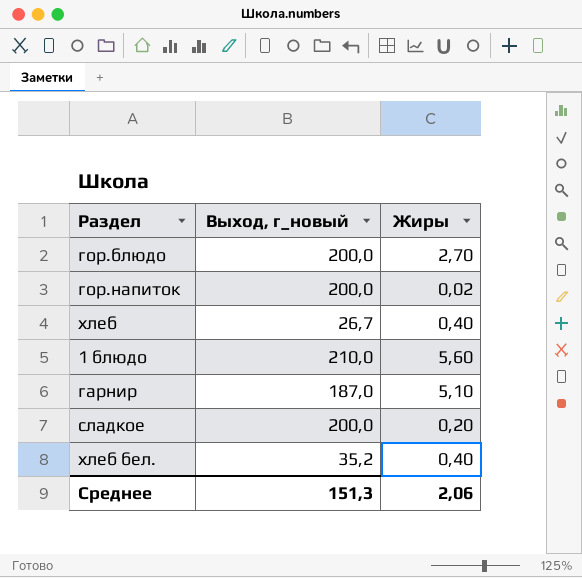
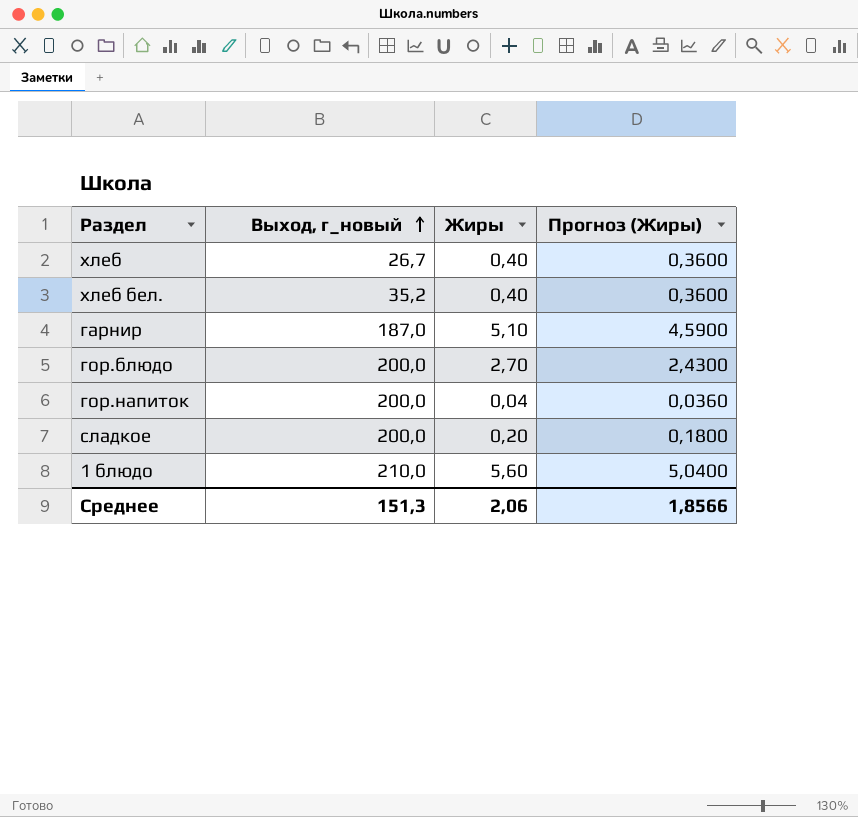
row order: none -> Выход, г_новый ascending
column Прогноз (Жиры) | formula: none -> [Жиры] * 0,9
гор.напиток | Жиры: 0,02 -> 0,04

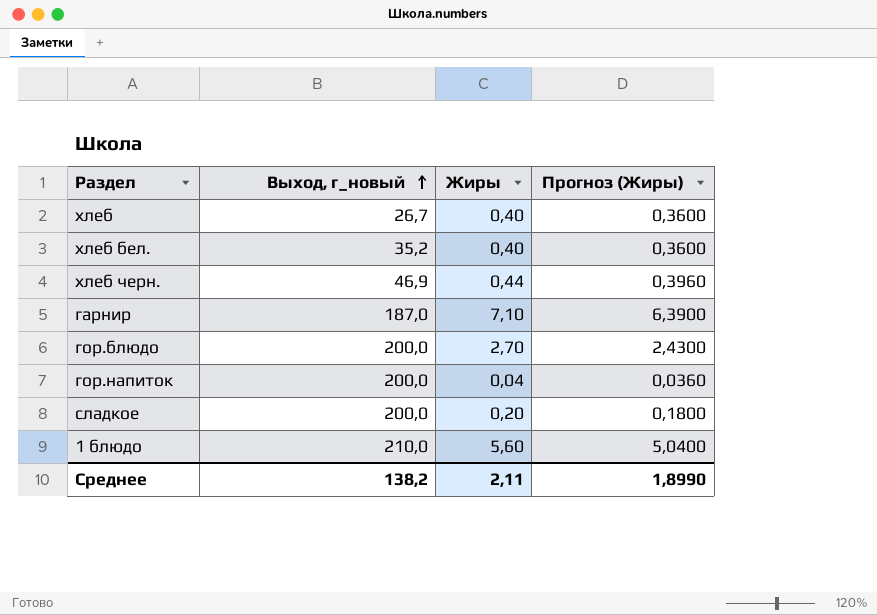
row хлеб черн.: none -> 46,9 | 0,44 | 0,3960
гарнир | Жиры: 5,10 -> 7,10
гарнир | Прогноз (Жиры): 4,5900 -> 6,3900
Среднее | Выход, г_новый: 151,3 -> 138,2
Среднее | Жиры: 2,06 -> 2,11
Среднее | Прогноз (Жиры): 1,8566 -> 1,8990

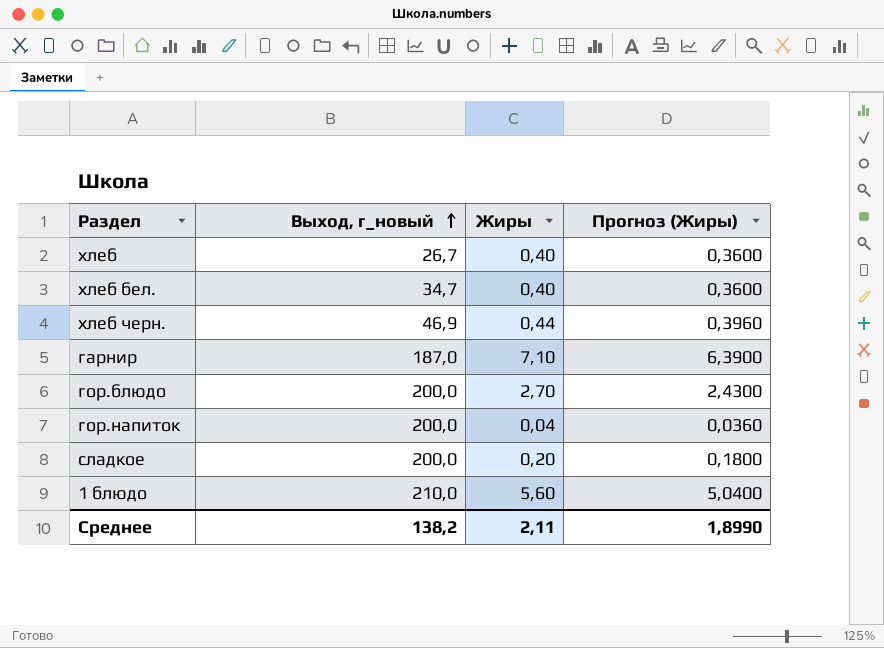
хлеб бел. | Выход, г_новый: 35,2 -> 34,7

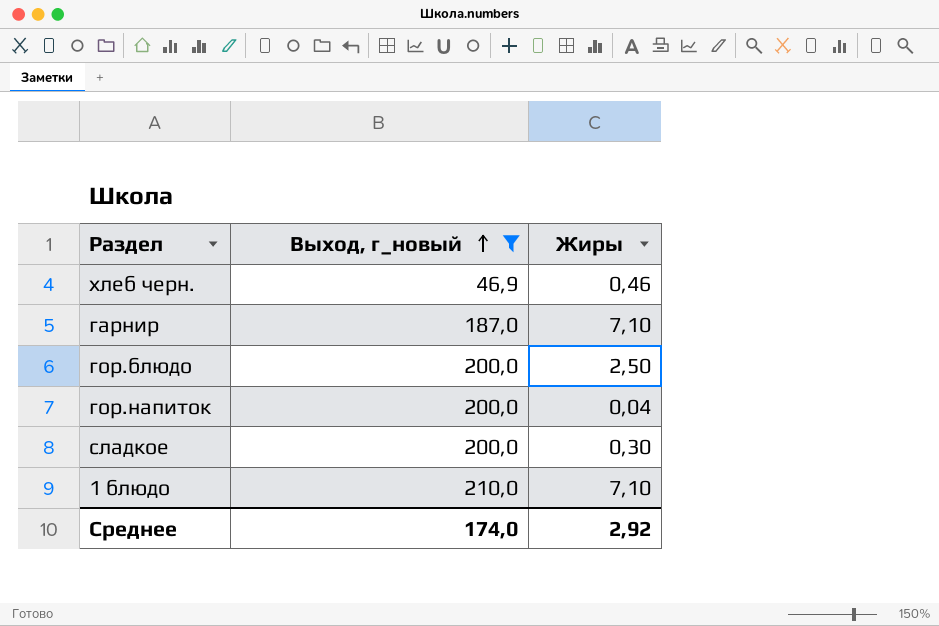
filter: none -> Выход, г_новый >= 46,9
column Прогноз (Жиры) | formula: [Жиры] * 0,9 -> none
хлеб черн. | Жиры: 0,44 -> 0,46
гор.блюдо | Жиры: 2,70 -> 2,50
сладкое | Жиры: 0,20 -> 0,30
1 блюдо | Жиры: 5,60 -> 7,10
Среднее | Выход, г_новый: 138,2 -> 174,0
Среднее | Жиры: 2,11 -> 2,92

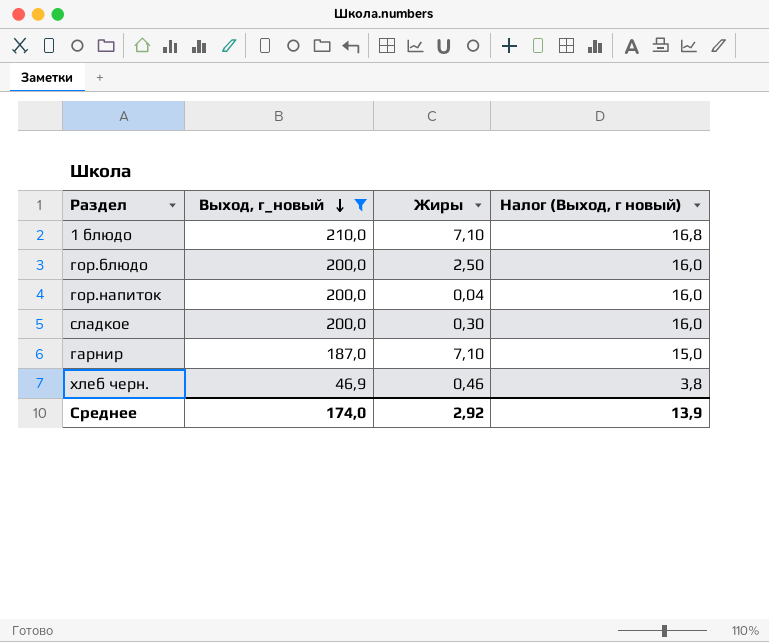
row order: Выход, г_новый ascending -> Выход, г_новый descending
column Налог (Выход, г новый) | formula: none -> [Выход, г_новый] * 0,08

